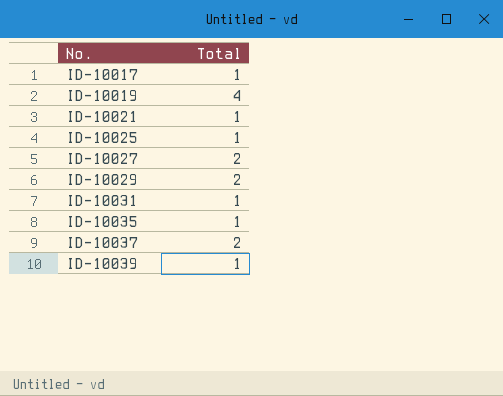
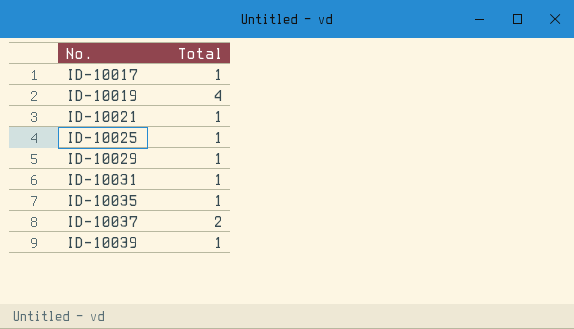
row ID-10027: 2 -> none
ID-10029 | Total: 2 -> 1

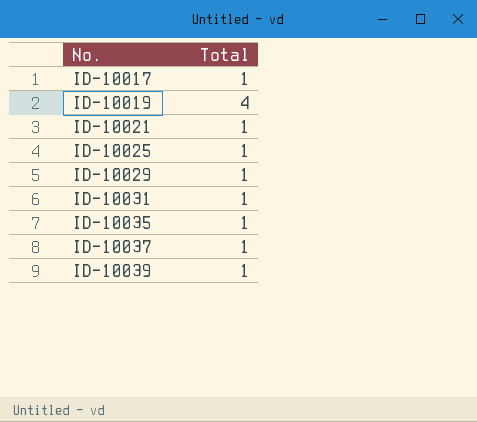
ID-10037 | Total: 2 -> 1

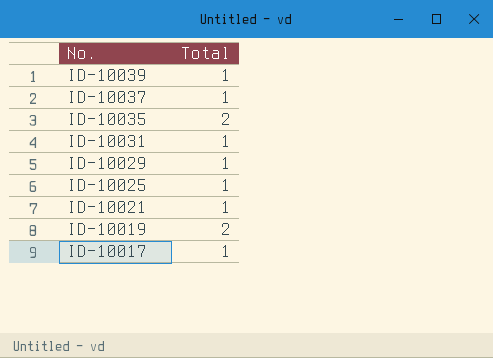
row order: No. ascending -> No. descending
ID-10035 | Total: 1 -> 2
ID-10019 | Total: 4 -> 2

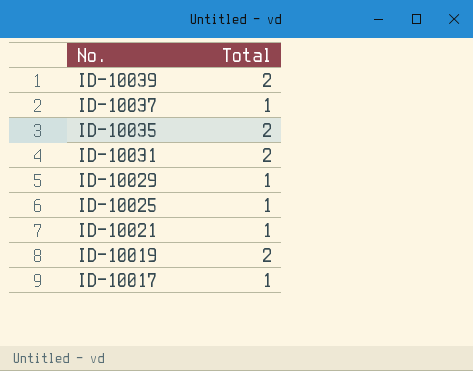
ID-10039 | Total: 1 -> 2
ID-10031 | Total: 1 -> 2

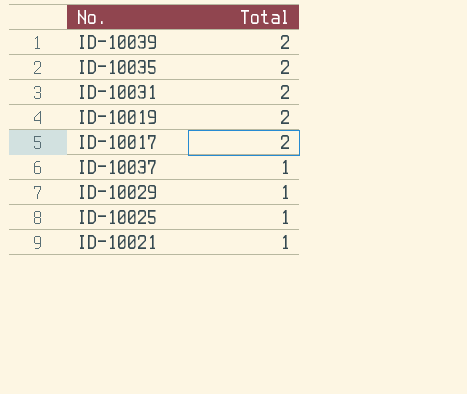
row order: No. descending -> Total descending
ID-10017 | Total: 1 -> 2

